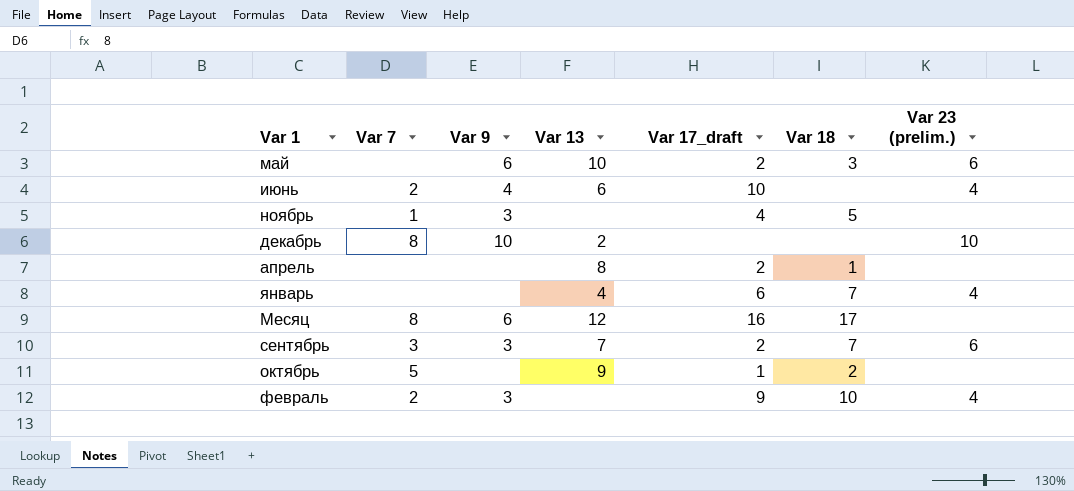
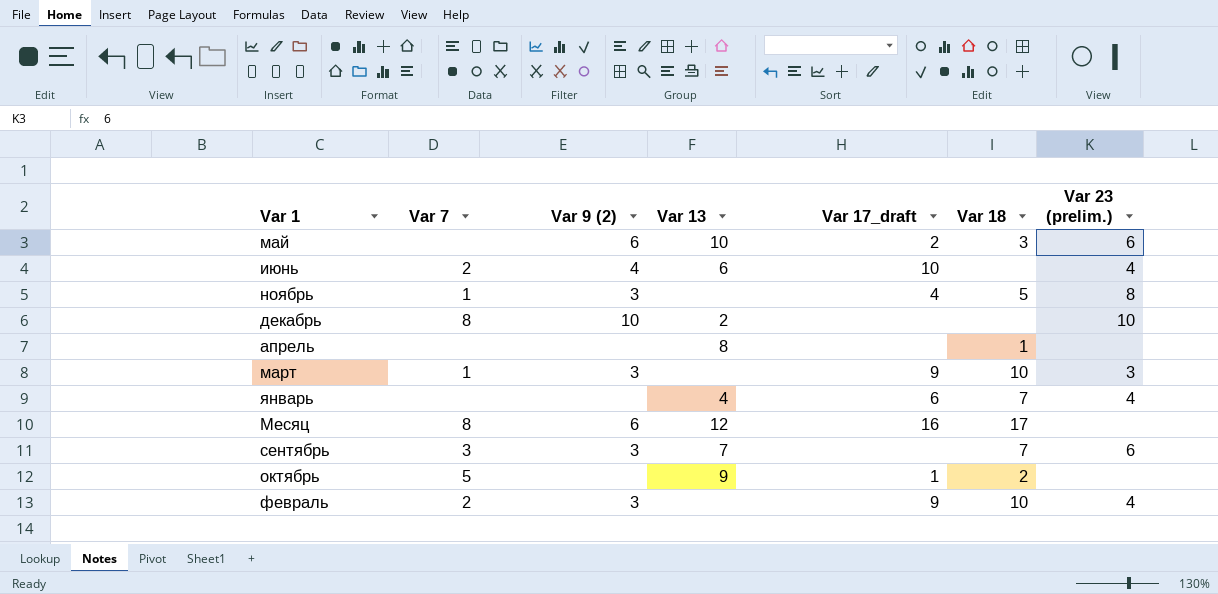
column name: Var 9 -> Var 9 (2)
ноябрь | Var 23 (prelim.): none -> 8
апрель | Var 17_draft: 2 -> none
row март: none -> 1 | 3 | none | 9 | 10 | 3
сентябрь | Var 17_draft: 2 -> none

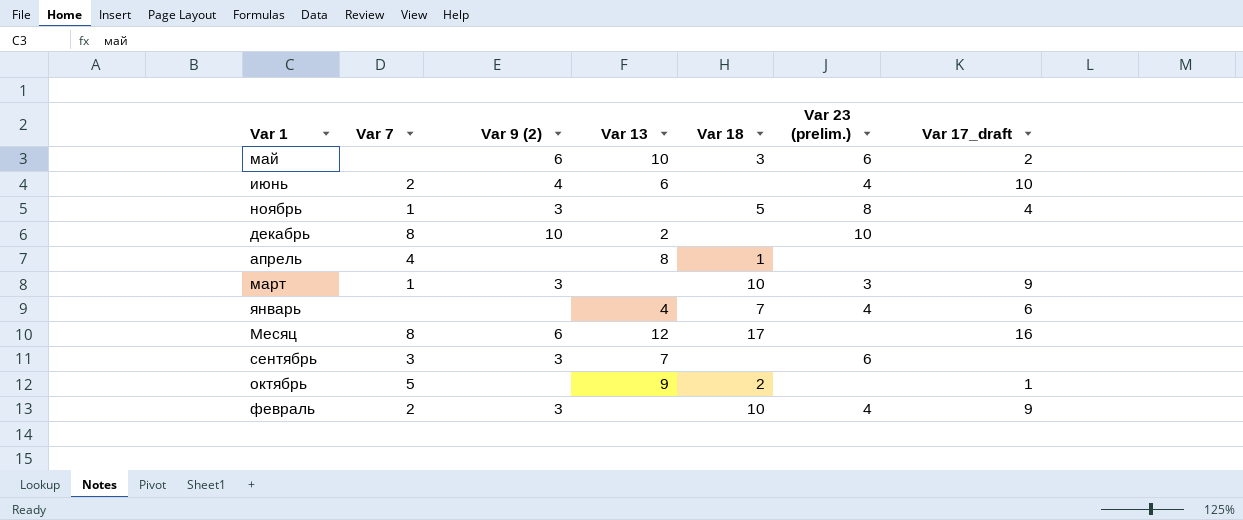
column Var 17_draft | position: 5 -> 7
апрель | Var 7: none -> 4
сентябрь | Var 18: 7 -> none

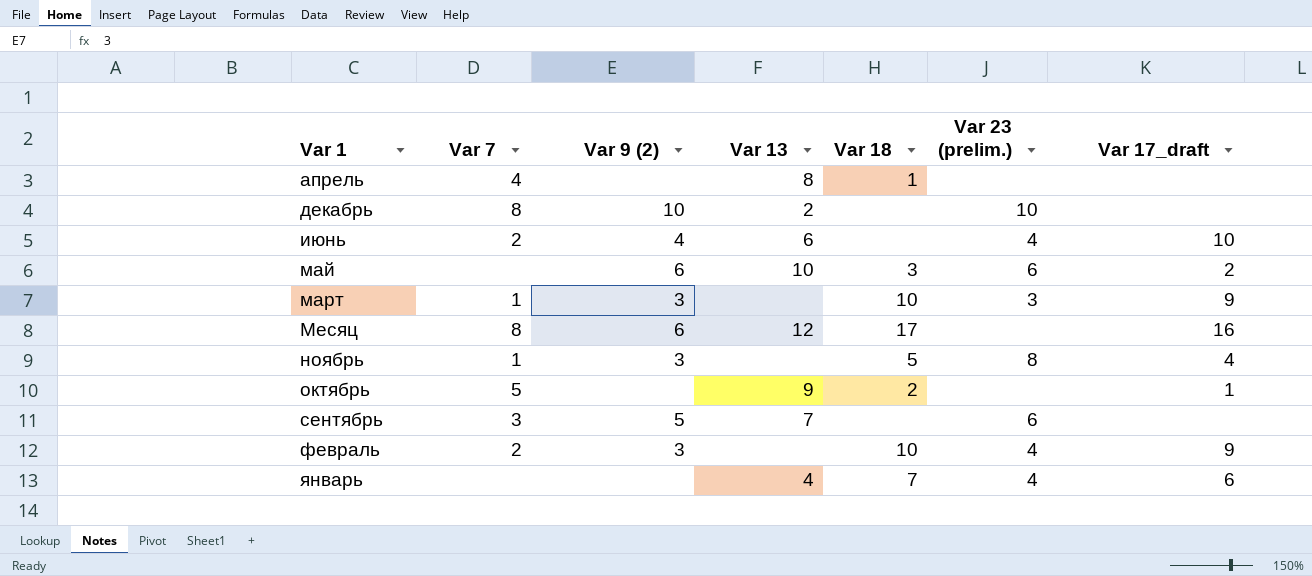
row order: none -> Var 1 ascending
сентябрь | Var 9 (2): 3 -> 5

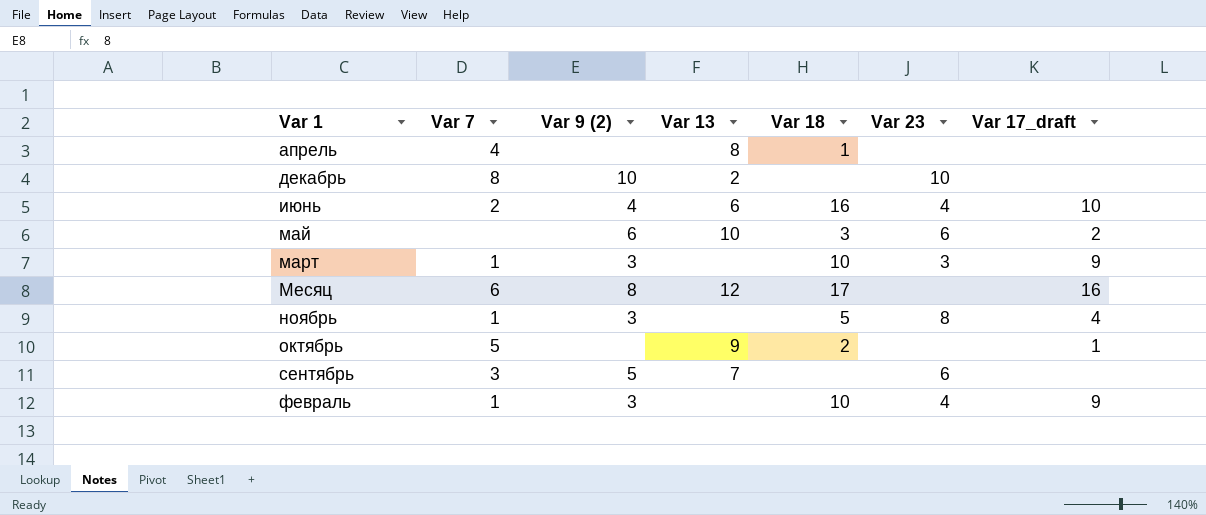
column name: Var 23 (prelim.) -> Var 23
row январь: none | none | 4 | 7 | 4 | 6 -> none
июнь | Var 18: none -> 16
Месяц | Var 7: 8 -> 6
Месяц | Var 9 (2): 6 -> 8
февраль | Var 7: 2 -> 1

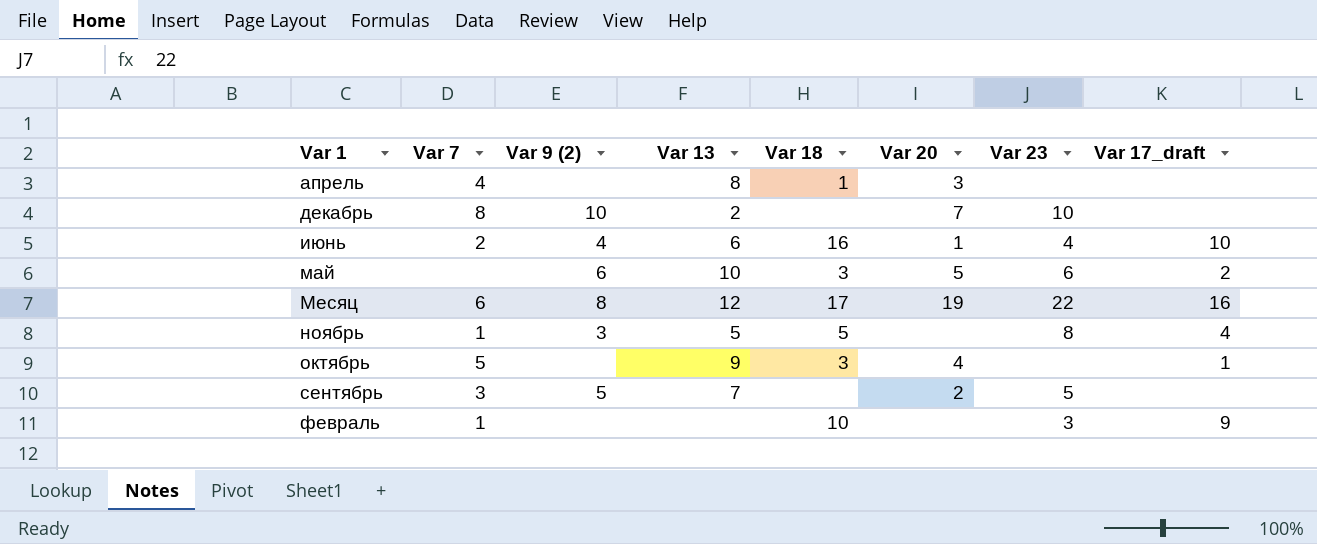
column Var 20 | position: none -> 6
row март: 1 | 3 | none | 10 | 3 | 9 -> none
Месяц | Var 23: none -> 22
ноябрь | Var 13: none -> 5
октябрь | Var 18: 2 -> 3
сентябрь | Var 23: 6 -> 5
февраль | Var 9 (2): 3 -> none
февраль | Var 23: 4 -> 3

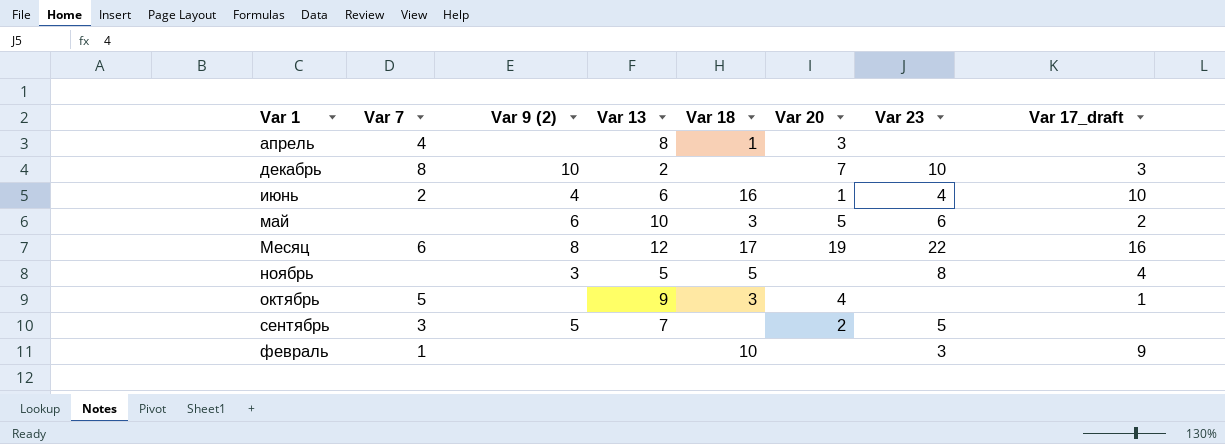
декабрь | Var 17_draft: none -> 3
ноябрь | Var 7: 1 -> none

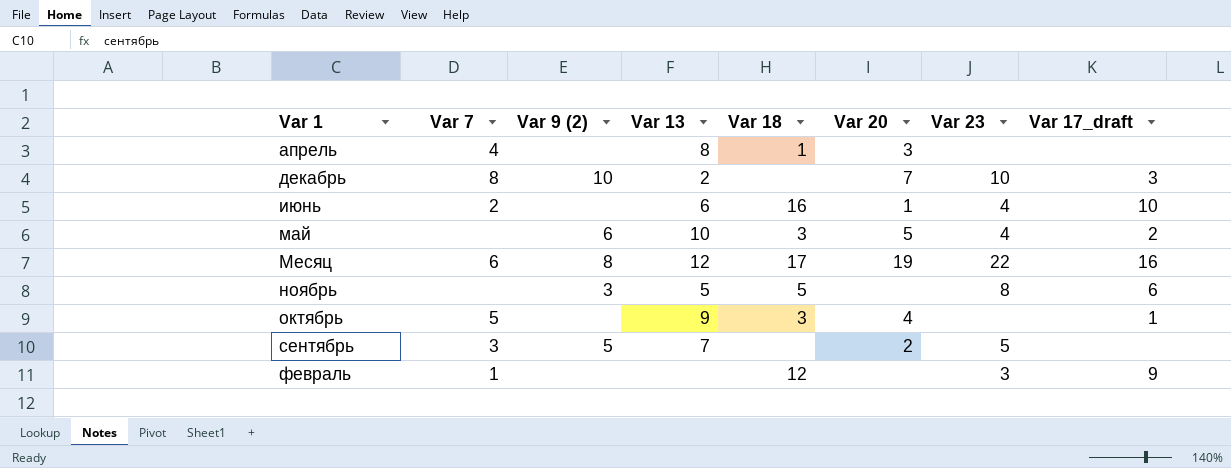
июнь | Var 9 (2): 4 -> none
май | Var 23: 6 -> 4
ноябрь | Var 17_draft: 4 -> 6
февраль | Var 18: 10 -> 12

